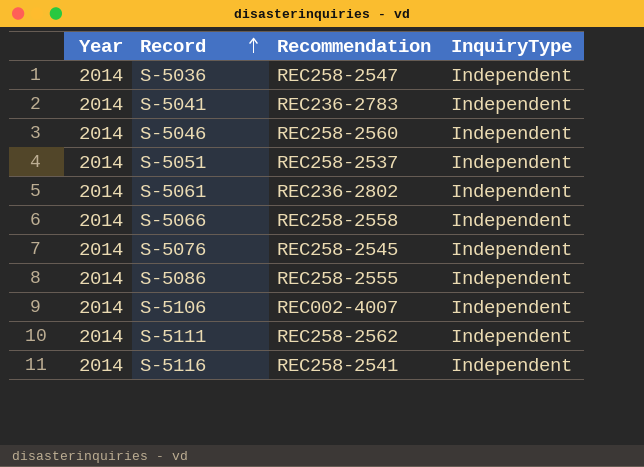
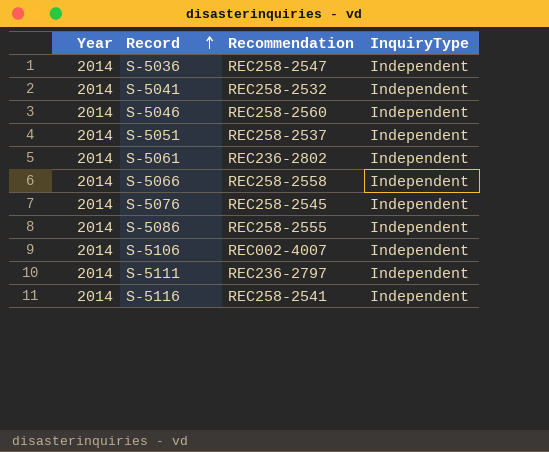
S-5041 | Recommendation: REC236-2783 -> REC258-2532
S-5111 | Recommendation: REC258-2562 -> REC236-2797

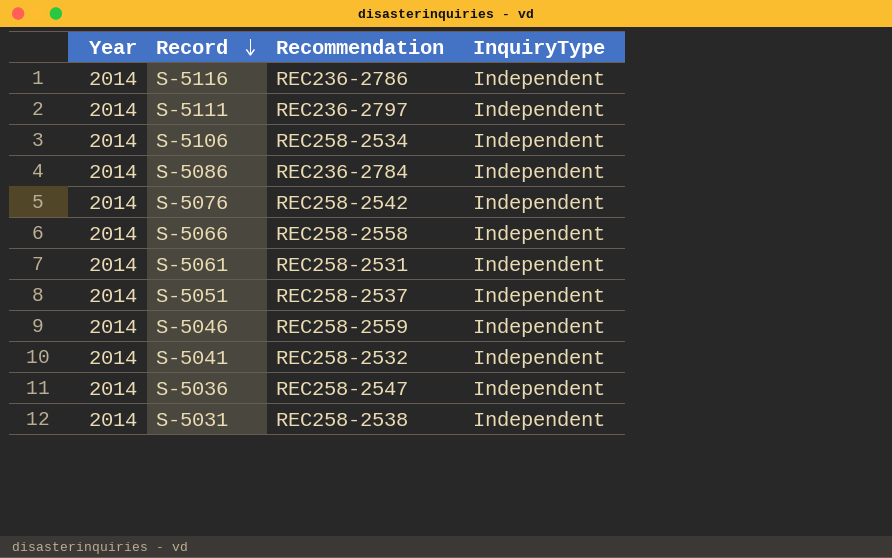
row order: Record ascending -> Record descending
S-5116 | Recommendation: REC258-2541 -> REC236-2786
S-5106 | Recommendation: REC002-4007 -> REC258-2534
S-5086 | Recommendation: REC258-2555 -> REC236-2784
S-5076 | Recommendation: REC258-2545 -> REC258-2542
S-5061 | Recommendation: REC236-2802 -> REC258-2531
S-5046 | Recommendation: REC258-2560 -> REC258-2559
row S-5031: none -> 2014 | REC258-2538 | Independent

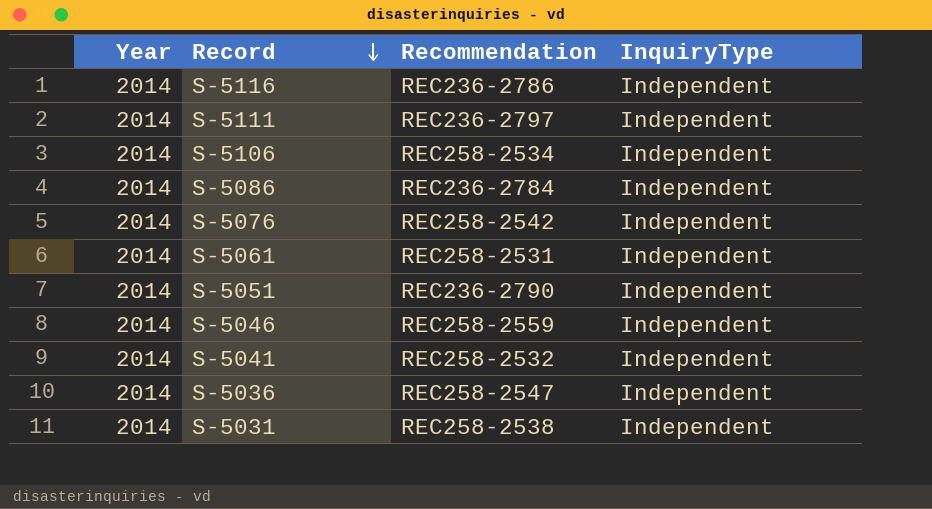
row S-5066: 2014 | REC258-2558 | Independent -> none
S-5051 | Recommendation: REC258-2537 -> REC236-2790

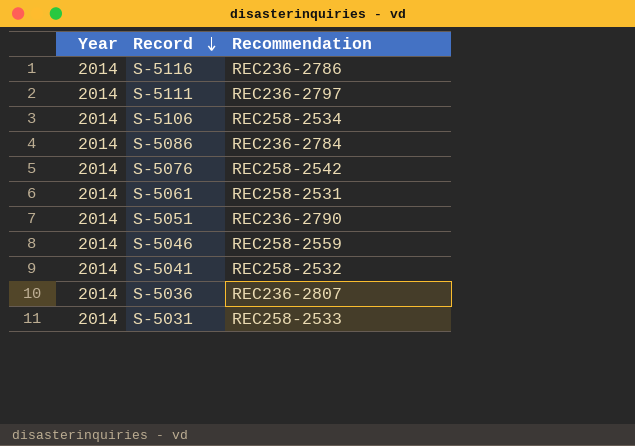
column InquiryType | position: 4 -> none
S-5036 | Recommendation: REC258-2547 -> REC236-2807
S-5031 | Recommendation: REC258-2538 -> REC258-2533

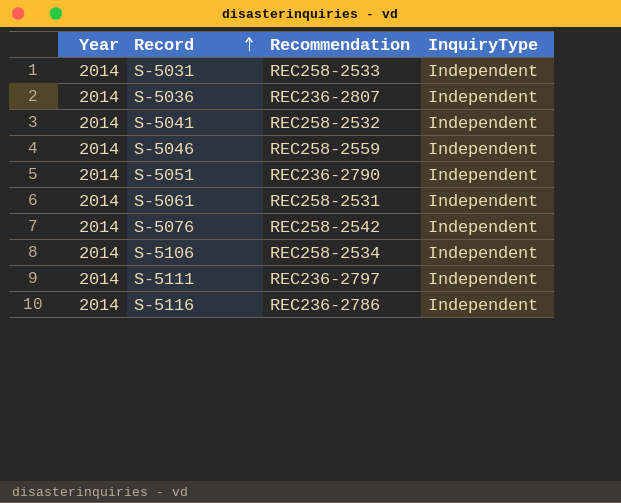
row order: Record descending -> Record ascending
column InquiryType | position: none -> 4
row S-5086: 2014 | REC236-2784 -> none

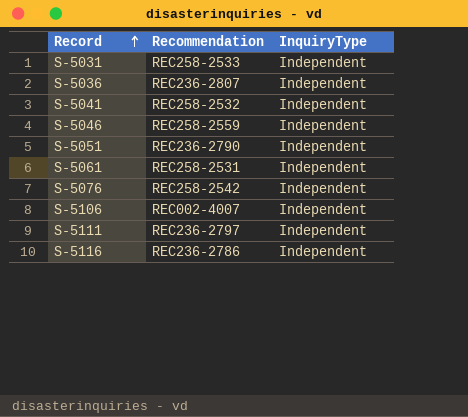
column Year | position: 1 -> none
S-5106 | Recommendation: REC258-2534 -> REC002-4007

